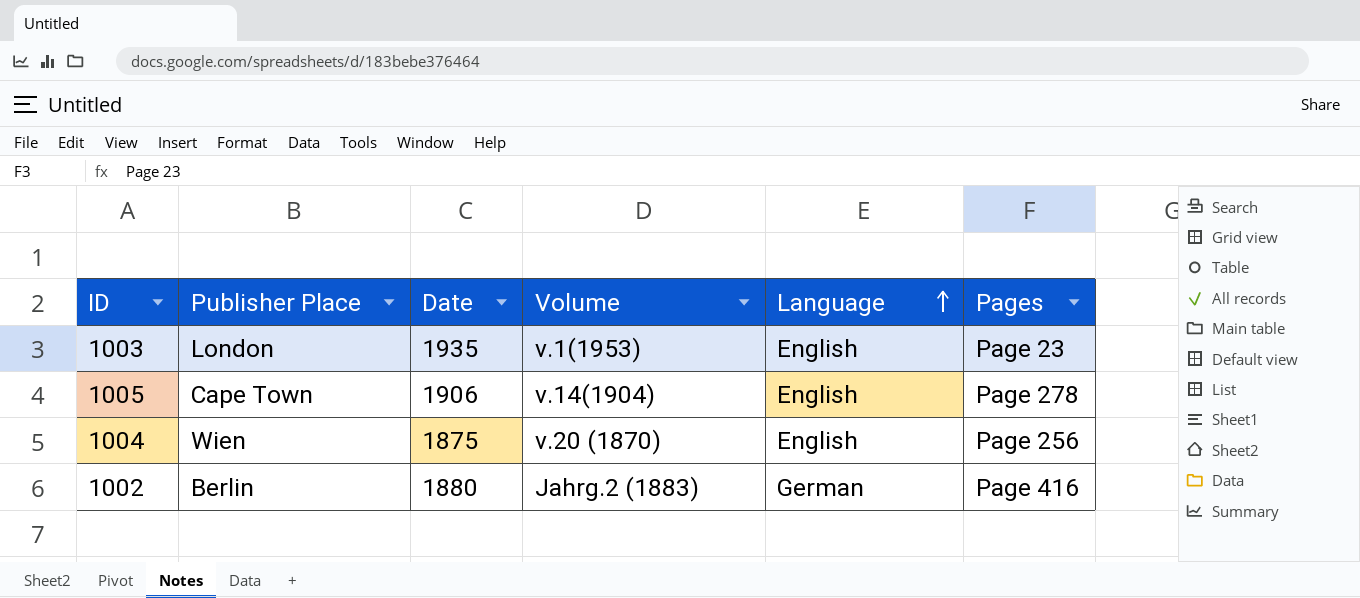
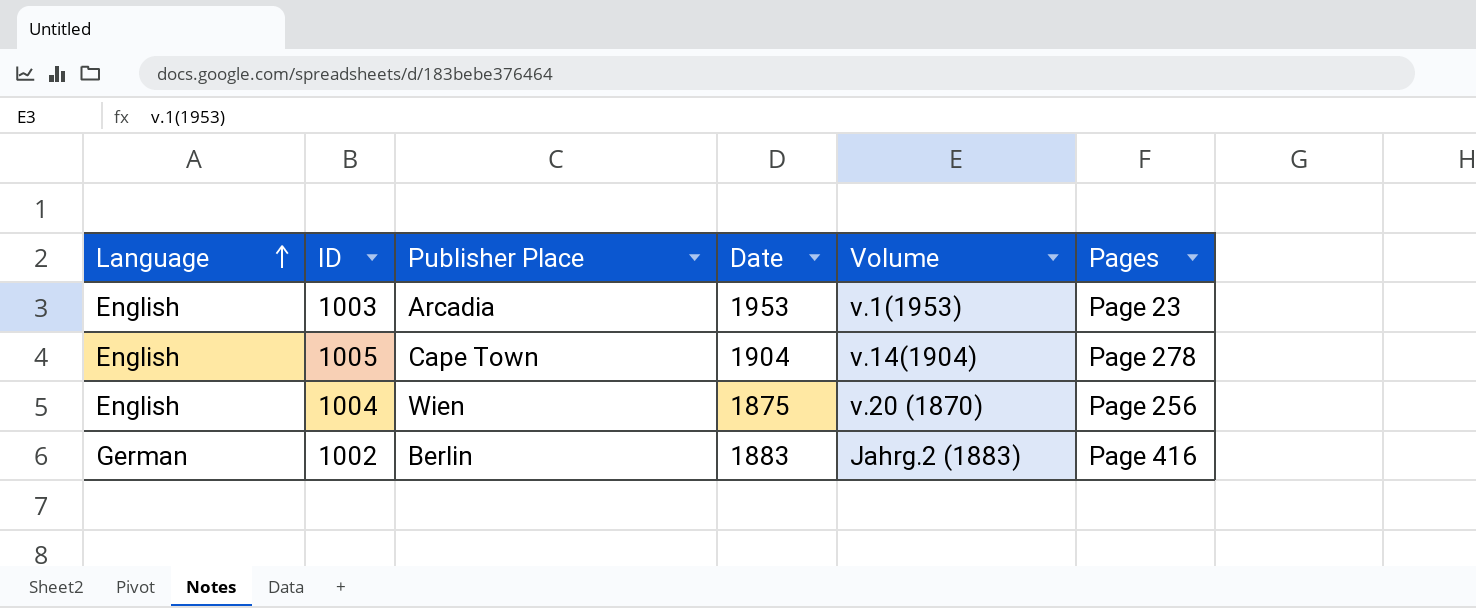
column Language | position: 5 -> 1
1003 | Publisher Place: London -> Arcadia
1003 | Date: 1935 -> 1953
1005 | Date: 1906 -> 1904
1002 | Date: 1880 -> 1883

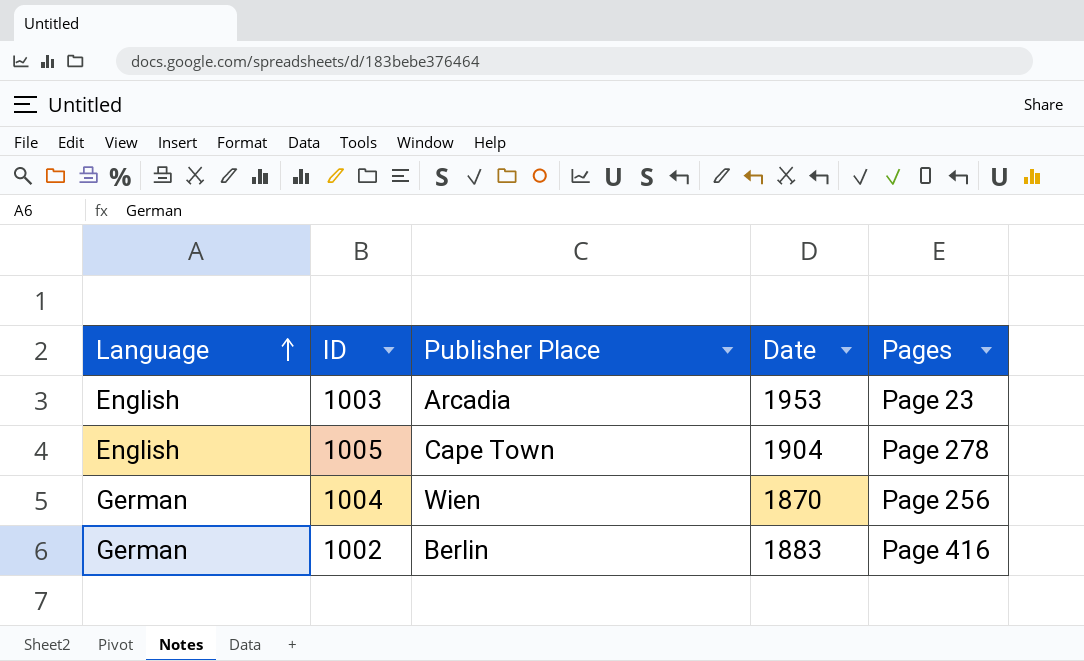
column Volume | position: 5 -> none
1004 | Language: English -> German
1004 | Date: 1875 -> 1870

